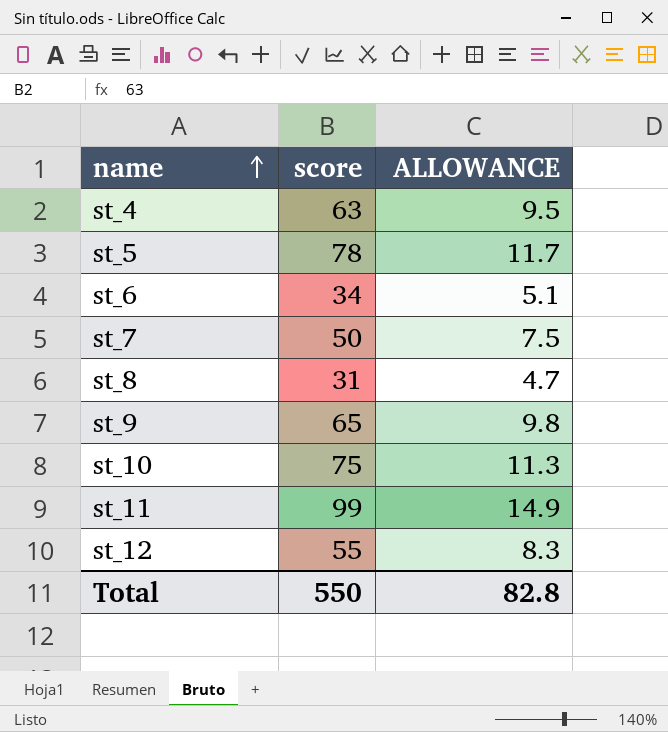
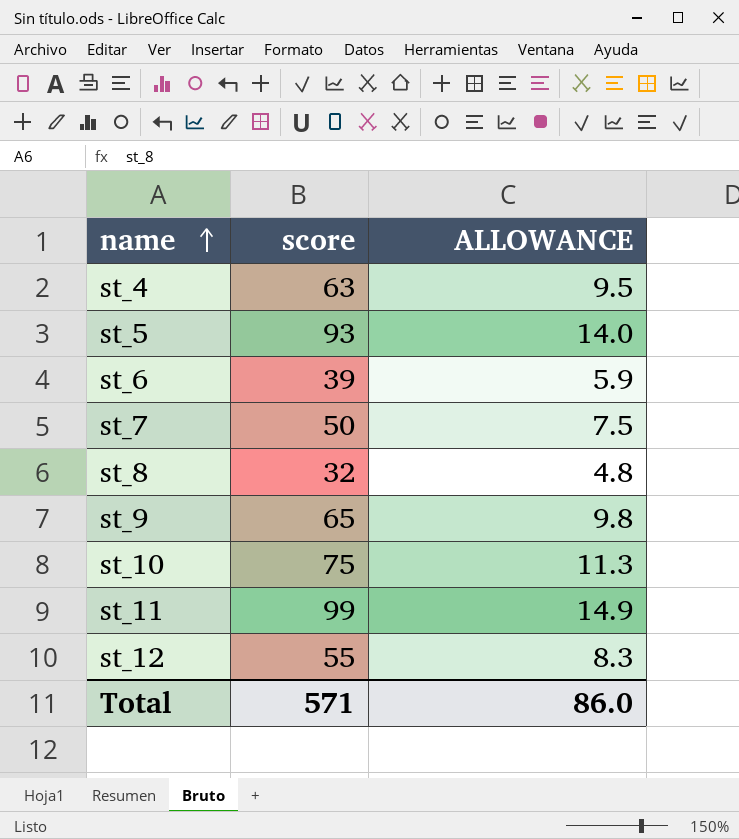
st_5 | score: 78 -> 93
st_5 | ALLOWANCE: 11.7 -> 14.0
st_6 | score: 34 -> 39
st_6 | ALLOWANCE: 5.1 -> 5.9
st_8 | score: 31 -> 32
st_8 | ALLOWANCE: 4.7 -> 4.8
Total | score: 550 -> 571
Total | ALLOWANCE: 82.8 -> 86.0

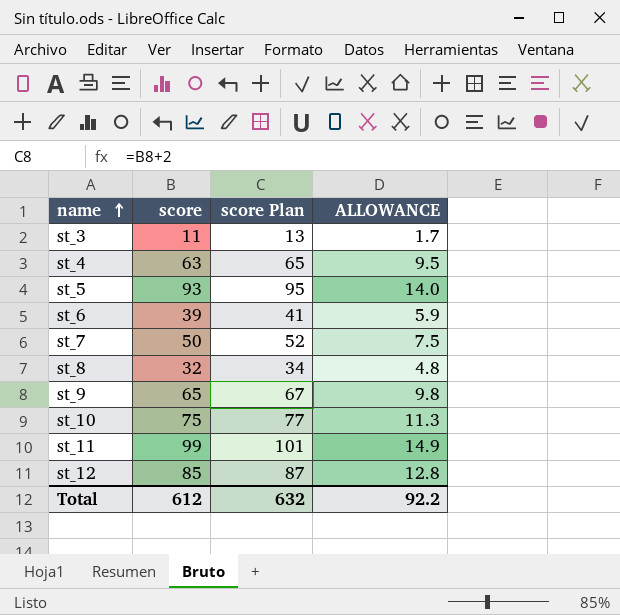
column score Plan | formula: none -> [score] + 2
row st_3: none -> 11 | 13 | 1.7
st_12 | score: 55 -> 85
st_12 | ALLOWANCE: 8.3 -> 12.8
Total | score: 571 -> 612
Total | ALLOWANCE: 86.0 -> 92.2

